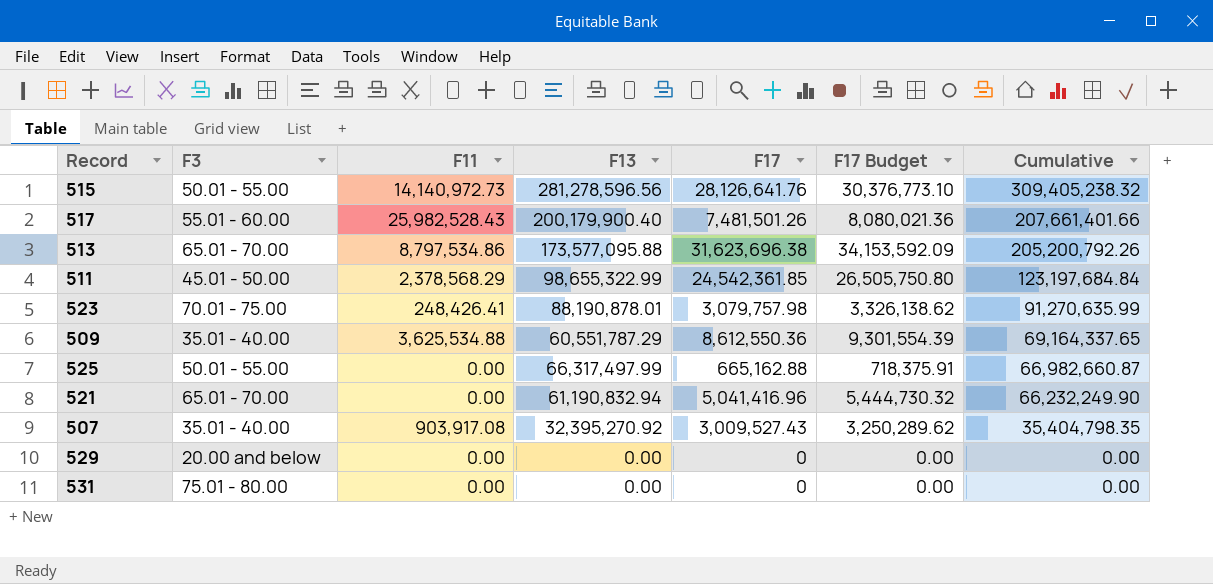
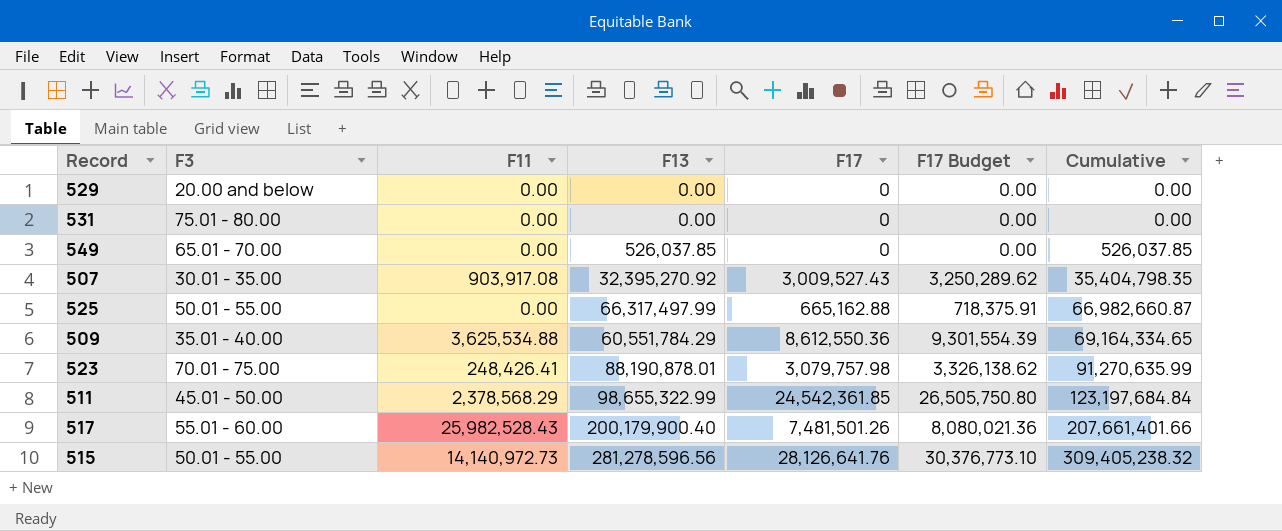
row order: Cumulative descending -> Cumulative ascending
row 513: 65.01 - 70.00 | 8,797,534.86 | 173,577,095.88 | 31,623,696.38 | 34,153,592.09 | 205,200,792.26 -> none
row 521: 65.01 - 70.00 | 0.00 | 61,190,832.94 | 5,041,416.96 | 5,444,730.32 | 66,232,249.90 -> none
row 549: none -> 65.01 - 70.00 | 0.00 | 526,037.85 | 0 | 0.00 | 526,037.85
507 | F3: 35.01 - 40.00 -> 30.01 - 35.00
509 | F13: 60,551,787.29 -> 60,551,784.29
509 | Cumulative: 69,164,337.65 -> 69,164,334.65

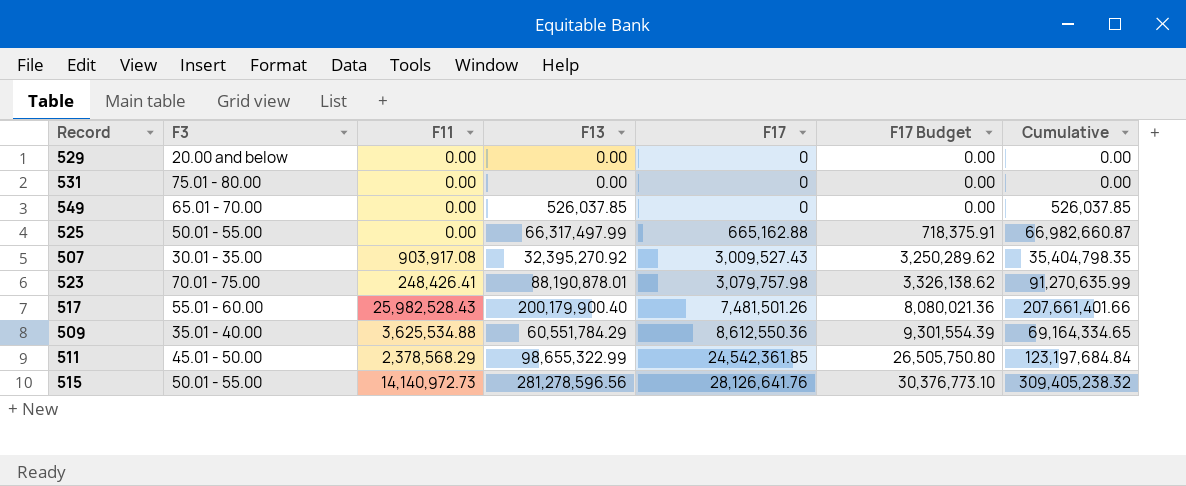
row order: Cumulative ascending -> F17 ascending

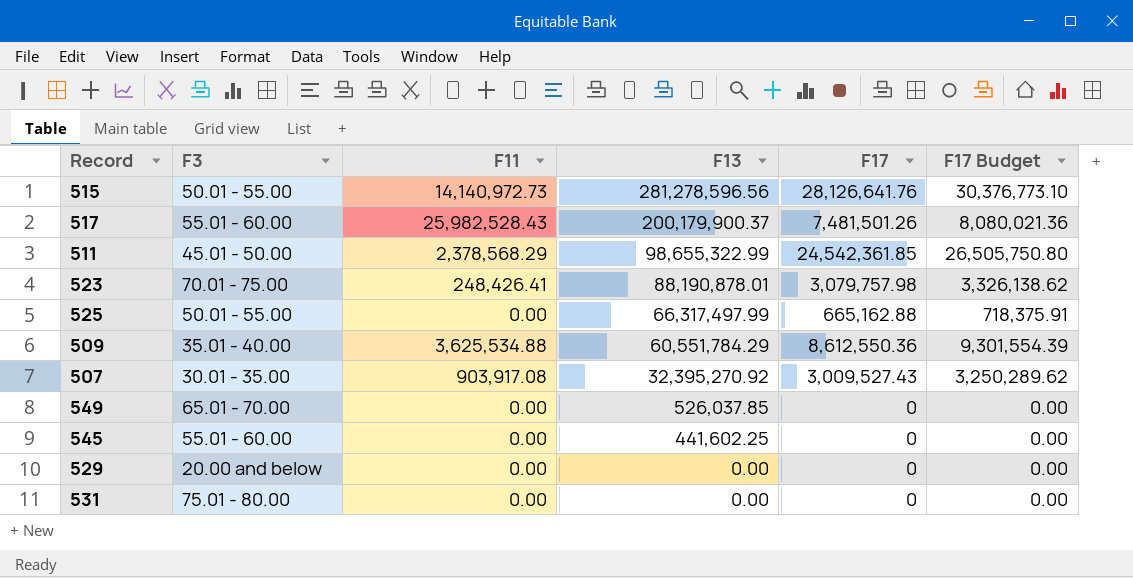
row order: F17 ascending -> F13 descending
column Cumulative | formula: [F13] + [F17] -> none
517 | F13: 200,179,900.40 -> 200,179,900.37
row 545: none -> 55.01 - 60.00 | 0.00 | 441,602.25 | 0 | 0.00

